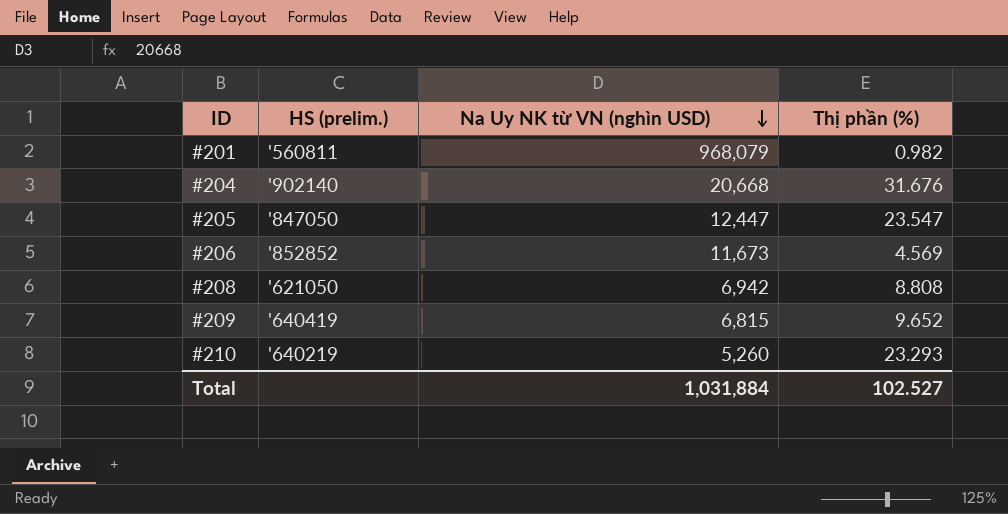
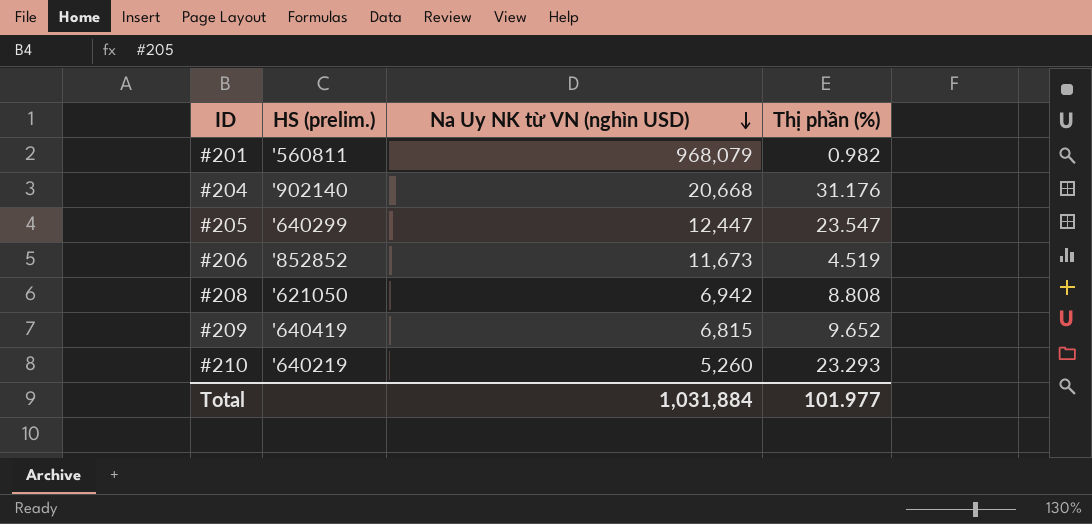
#204 | Thị phần (%): 31.676 -> 31.176
#205 | HS (prelim.): '847050 -> '640299
#206 | Thị phần (%): 4.569 -> 4.519
Total | Thị phần (%): 102.527 -> 101.977

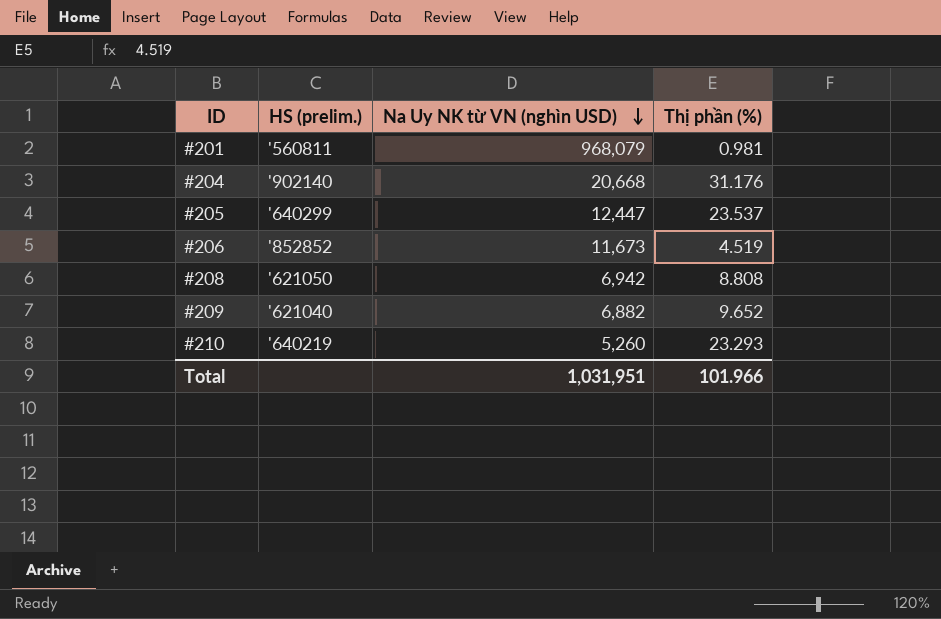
#201 | Thị phần (%): 0.982 -> 0.981
#205 | Thị phần (%): 23.547 -> 23.537
#209 | HS (prelim.): '640419 -> '621040
#209 | Na Uy NK từ VN (nghìn USD): 6,815 -> 6,882
Total | Na Uy NK từ VN (nghìn USD): 1,031,884 -> 1,031,951
Total | Thị phần (%): 101.977 -> 101.966

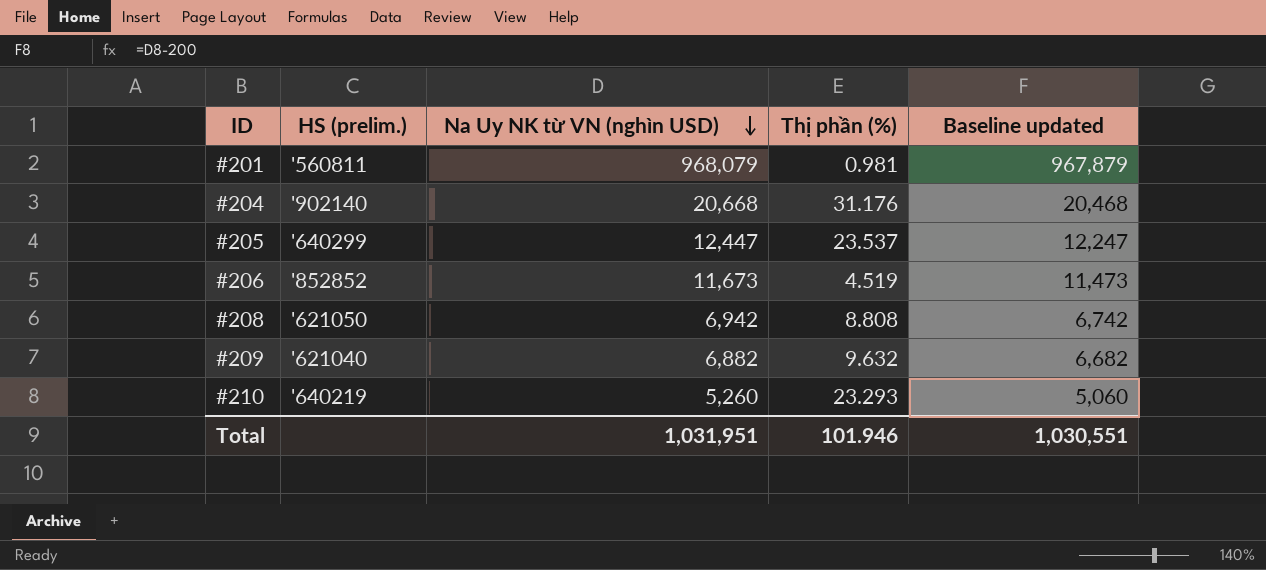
column Baseline updated | formula: none -> [Na Uy NK từ VN (nghìn USD)] - 200
#209 | Thị phần (%): 9.652 -> 9.632
Total | Thị phần (%): 101.966 -> 101.946

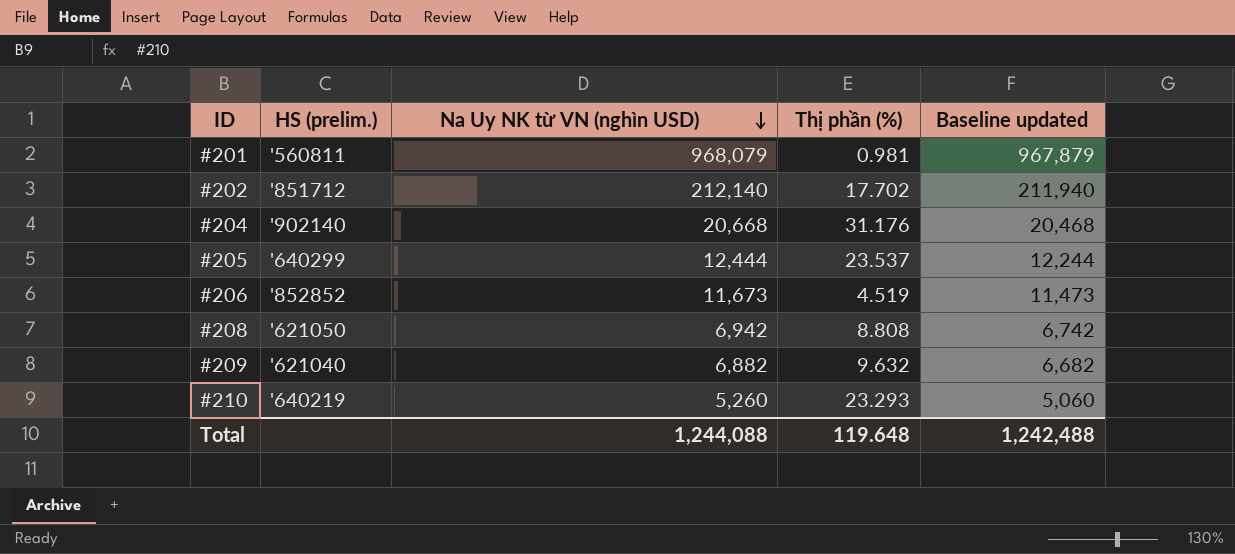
row #202: none -> '851712 | 212,140 | 17.702 | 211,940
#205 | Na Uy NK từ VN (nghìn USD): 12,447 -> 12,444
#205 | Baseline updated: 12,247 -> 12,244
Total | Na Uy NK từ VN (nghìn USD): 1,031,951 -> 1,244,088
Total | Thị phần (%): 101.946 -> 119.648
Total | Baseline updated: 1,030,551 -> 1,242,488

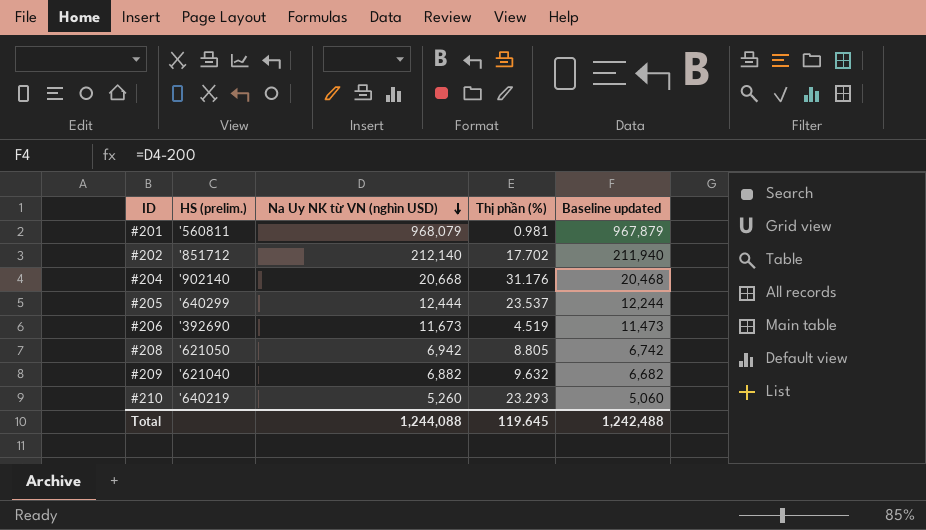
#206 | HS (prelim.): '852852 -> '392690
#208 | Thị phần (%): 8.808 -> 8.805
Total | Thị phần (%): 119.648 -> 119.645

